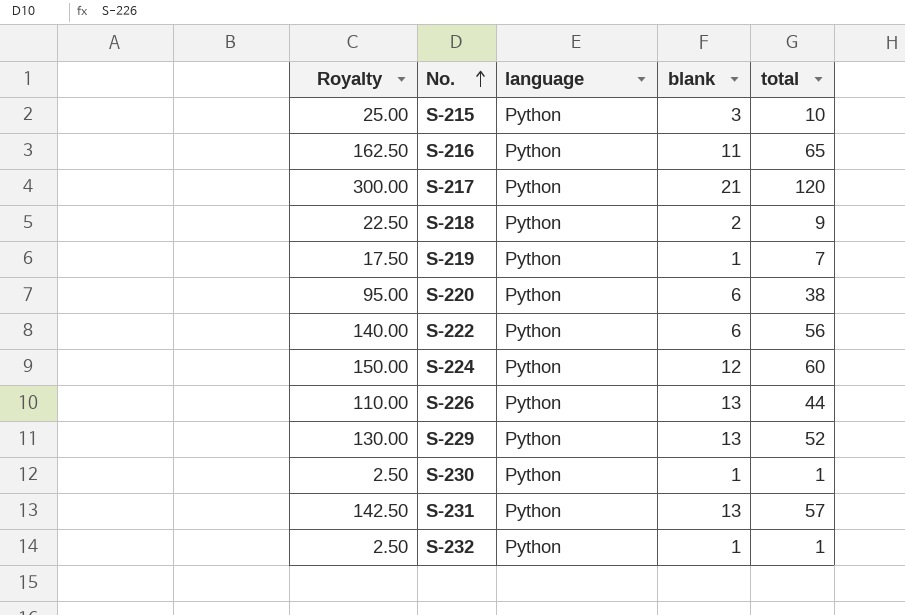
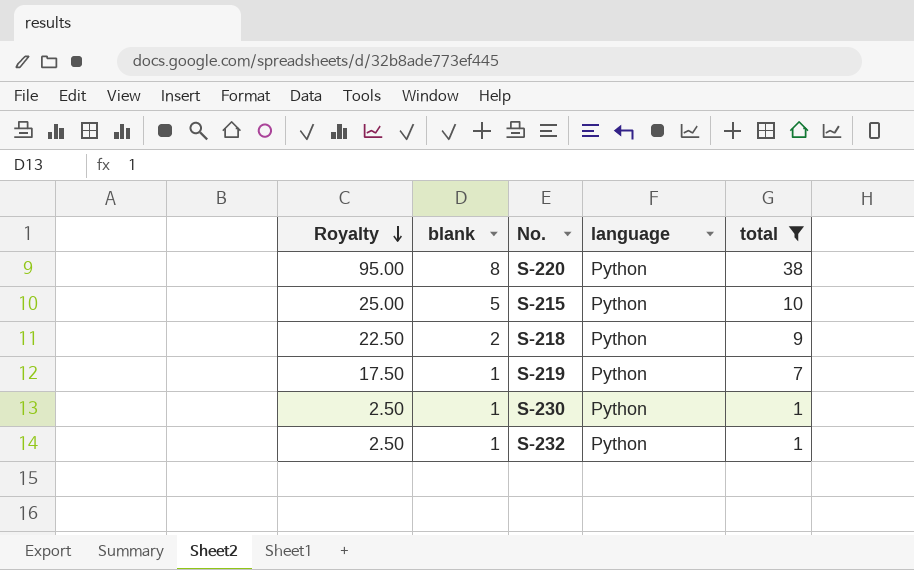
filter: none -> total <= 38
row order: No. ascending -> Royalty descending
column blank | position: 4 -> 2
S-220 | blank: 6 -> 8
S-215 | blank: 3 -> 5

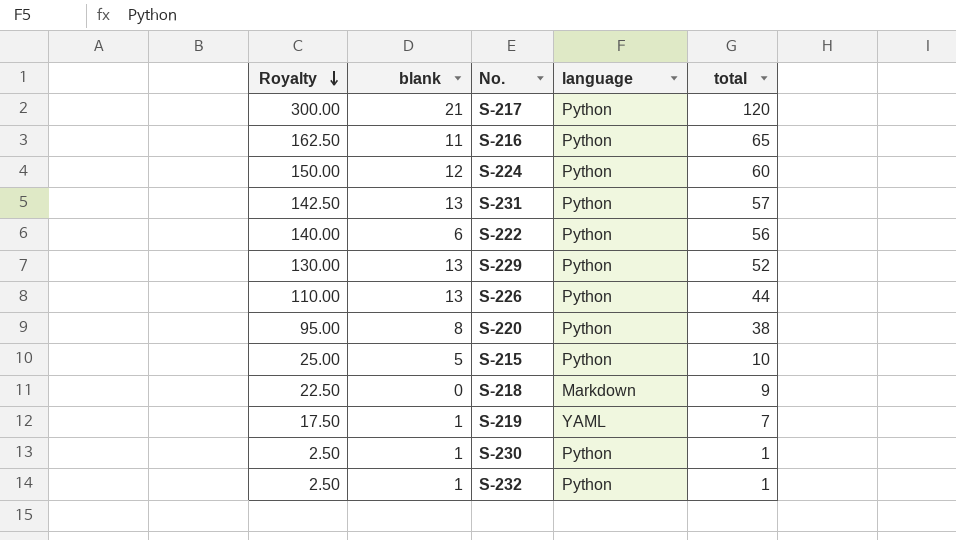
filter: total <= 38 -> none
S-218 | blank: 2 -> 0
S-218 | language: Python -> Markdown
S-219 | language: Python -> YAML

